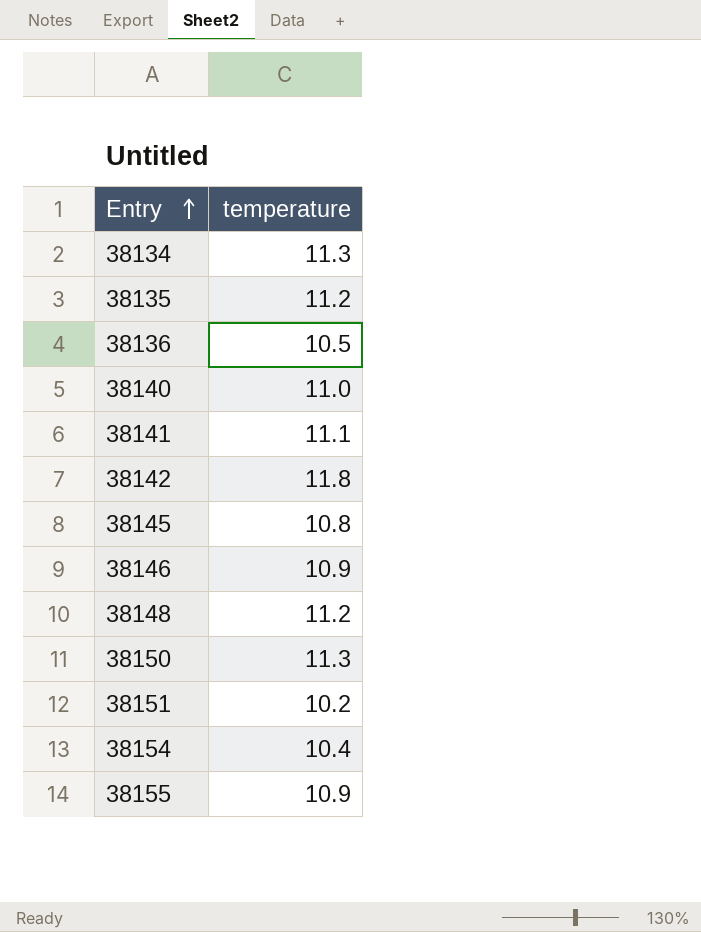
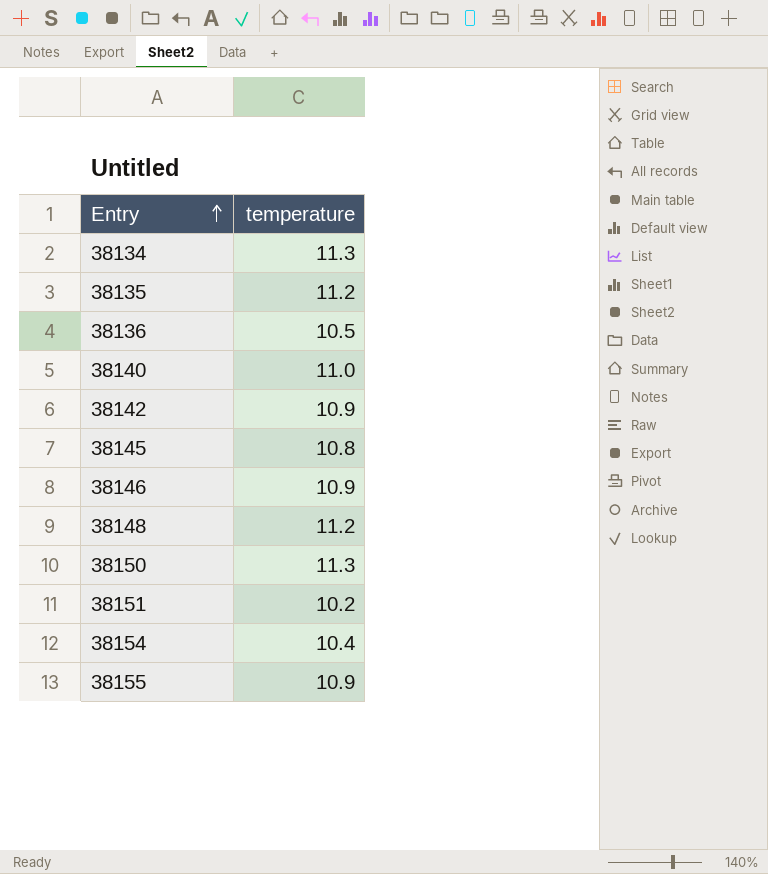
row 38141: 11.1 -> none
38142 | temperature: 11.8 -> 10.9

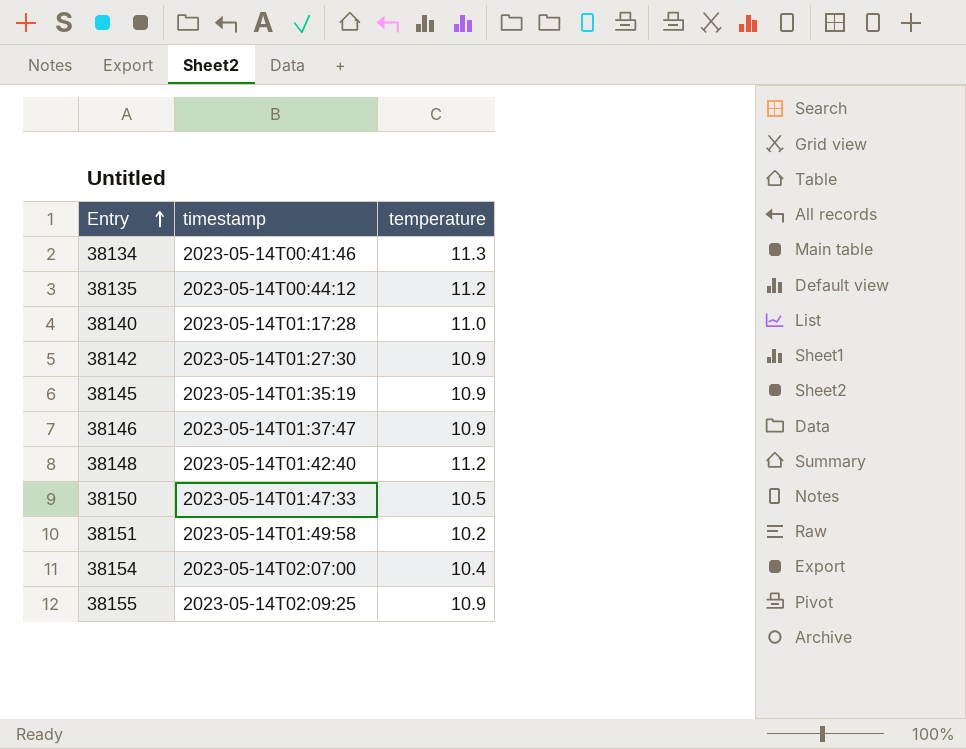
column timestamp | position: none -> 2
row 38136: 10.5 -> none
38145 | temperature: 10.8 -> 10.9
38150 | temperature: 11.3 -> 10.5

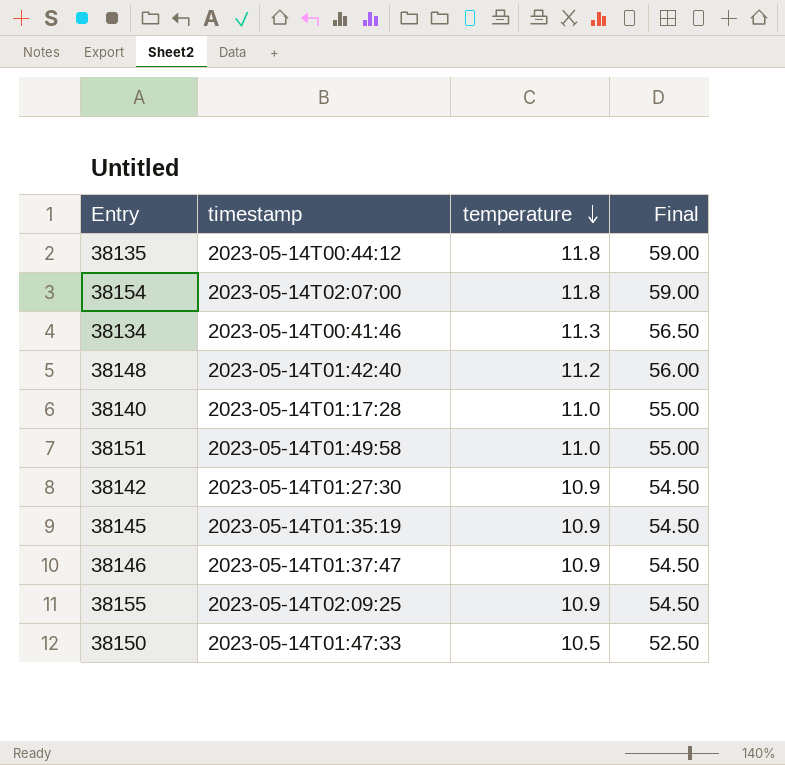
row order: Entry ascending -> temperature descending
column Final | formula: none -> [temperature] * 5
38135 | temperature: 11.2 -> 11.8
38154 | temperature: 10.4 -> 11.8
38151 | temperature: 10.2 -> 11.0

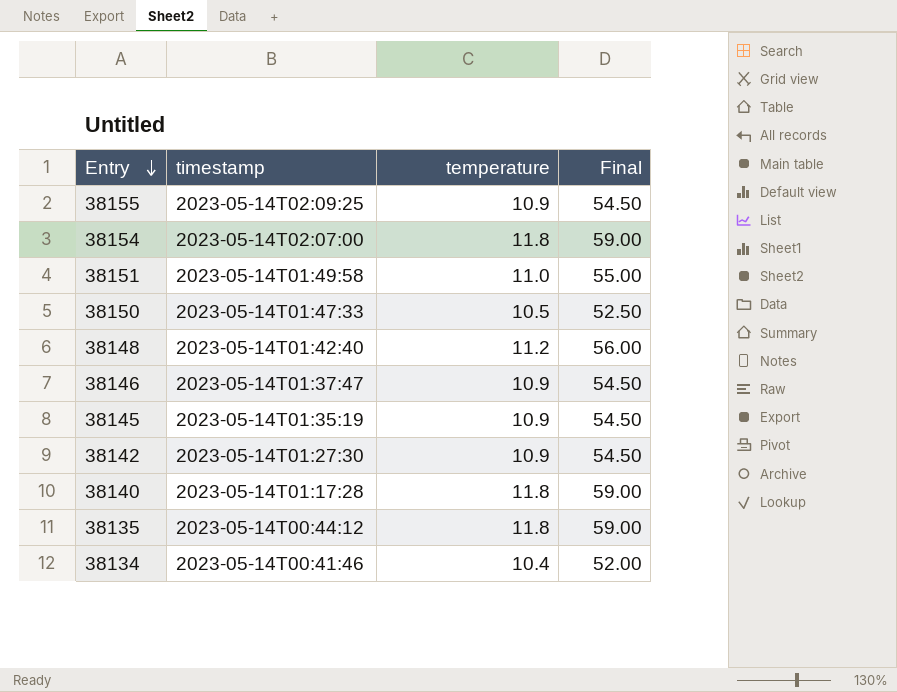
row order: temperature descending -> Entry descending
38140 | temperature: 11.0 -> 11.8
38140 | Final: 55.00 -> 59.00
38134 | temperature: 11.3 -> 10.4
38134 | Final: 56.50 -> 52.00

